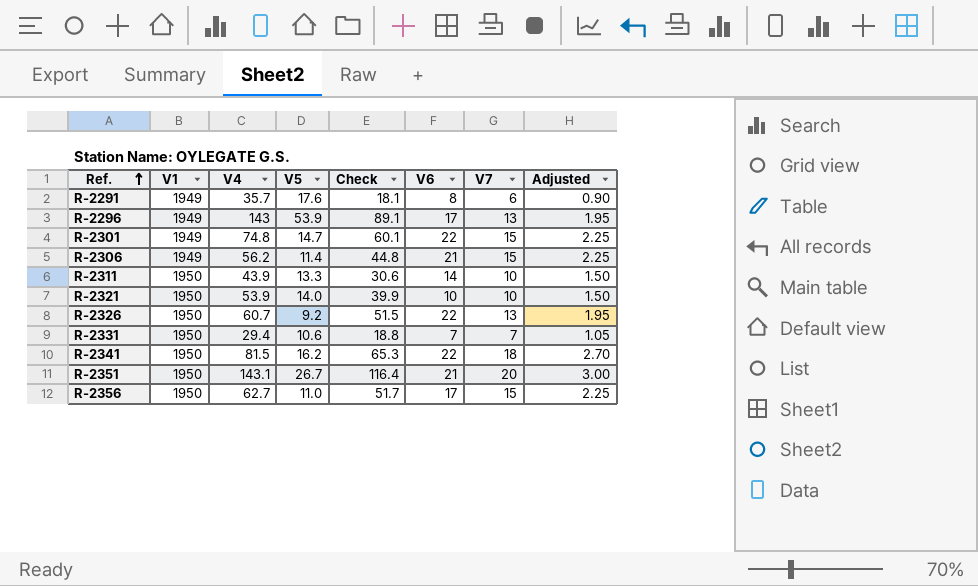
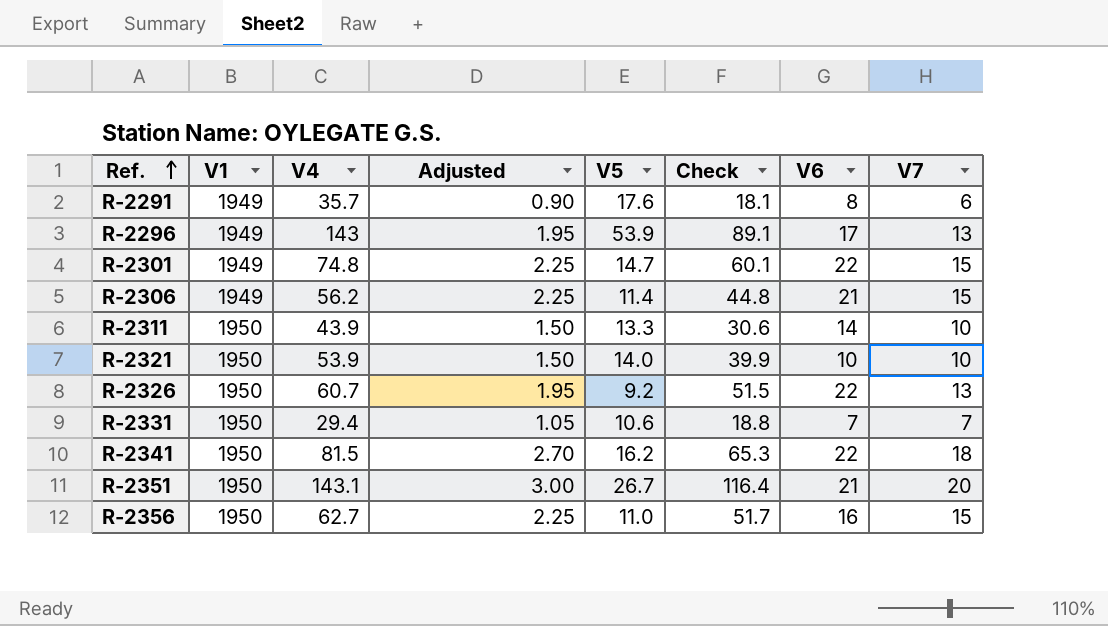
column Adjusted | position: 8 -> 4
R-2356 | V6: 17 -> 16

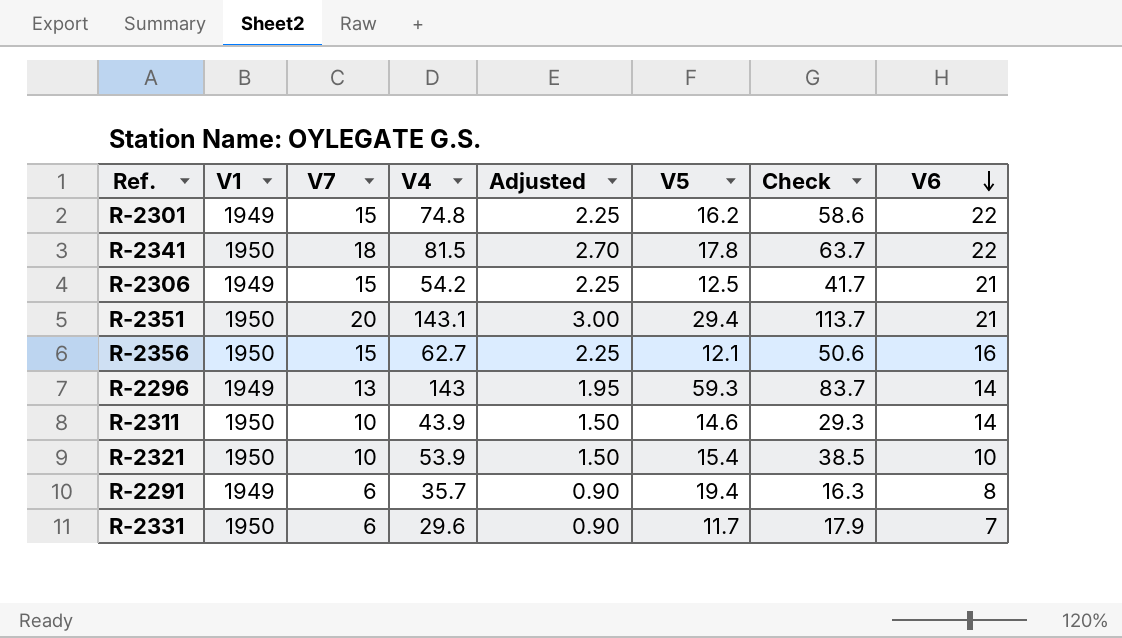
row order: Ref. ascending -> V6 descending
column V7 | position: 8 -> 3
row R-2326: 1950 | 60.7 | 1.95 | 9.2 | 51.5 | 22 | 13 -> none
R-2301 | V5: 14.7 -> 16.2
R-2301 | Check: 60.1 -> 58.6
R-2341 | V5: 16.2 -> 17.8
R-2341 | Check: 65.3 -> 63.7
R-2306 | V4: 56.2 -> 54.2
R-2306 | V5: 11.4 -> 12.5
R-2306 | Check: 44.8 -> 41.7
R-2351 | V5: 26.7 -> 29.4
R-2351 | Check: 116.4 -> 113.7
R-2356 | V5: 11.0 -> 12.1
R-2356 | Check: 51.7 -> 50.6
R-2296 | V5: 53.9 -> 59.3
R-2296 | Check: 89.1 -> 83.7
R-2296 | V6: 17 -> 14
R-2311 | V5: 13.3 -> 14.6
R-2311 | Check: 30.6 -> 29.3
R-2321 | V5: 14.0 -> 15.4
R-2321 | Check: 39.9 -> 38.5
R-2291 | V5: 17.6 -> 19.4
R-2291 | Check: 18.1 -> 16.3
R-2331 | V7: 7 -> 6
R-2331 | V4: 29.4 -> 29.6
R-2331 | Adjusted: 1.05 -> 0.90
R-2331 | V5: 10.6 -> 11.7
R-2331 | Check: 18.8 -> 17.9

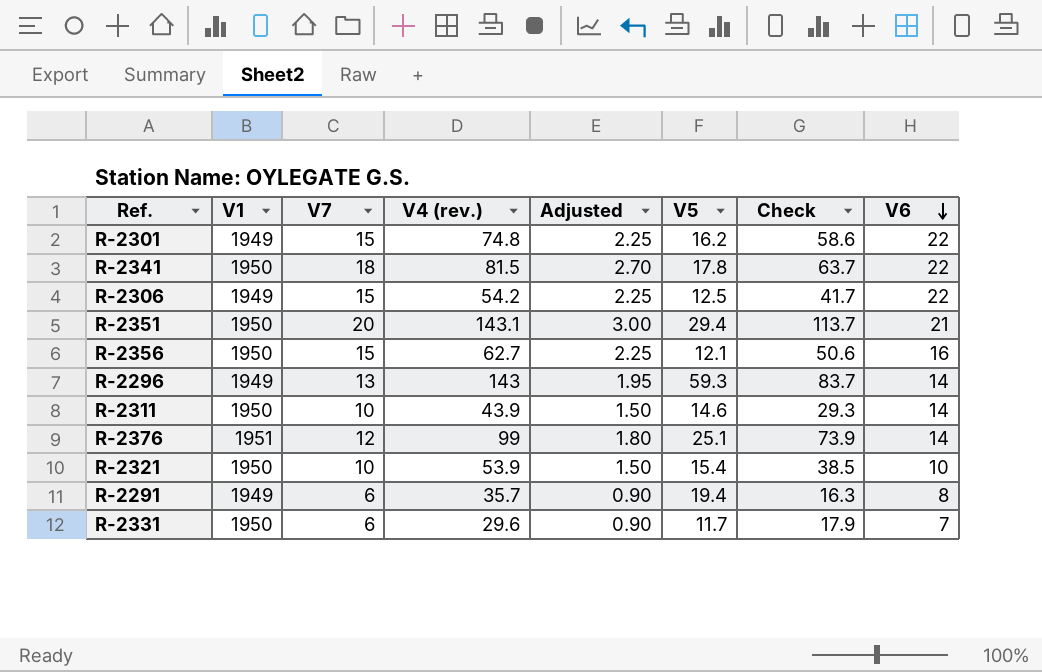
column name: V4 -> V4 (rev.)
R-2306 | V6: 21 -> 22
row R-2376: none -> 1951 | 12 | 99 | 1.80 | 25.1 | 73.9 | 14

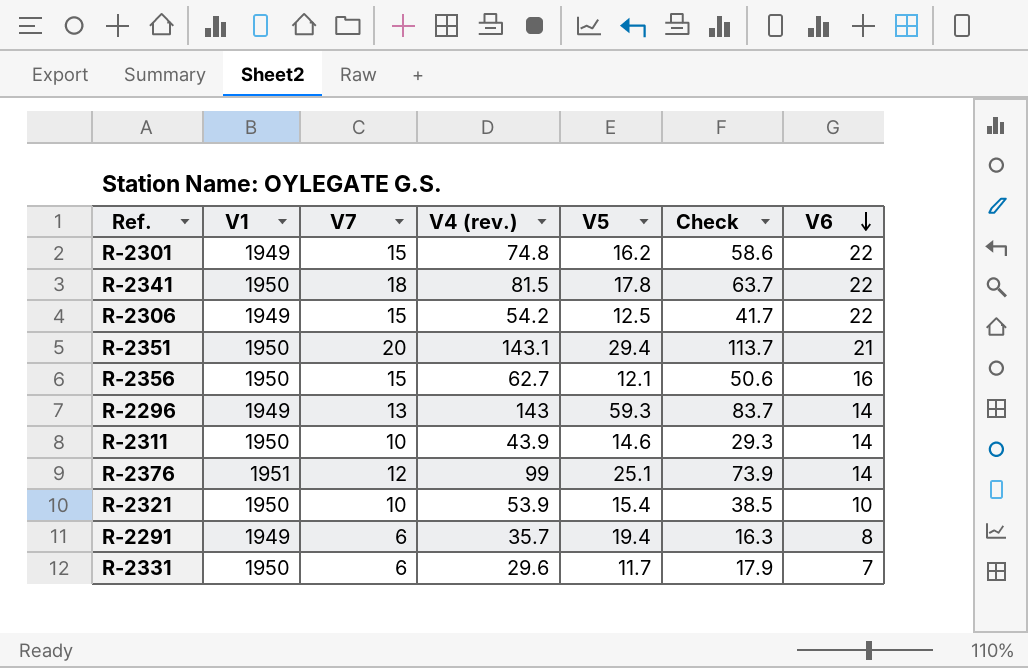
column Adjusted | formula: [V7] * 0.15 -> none

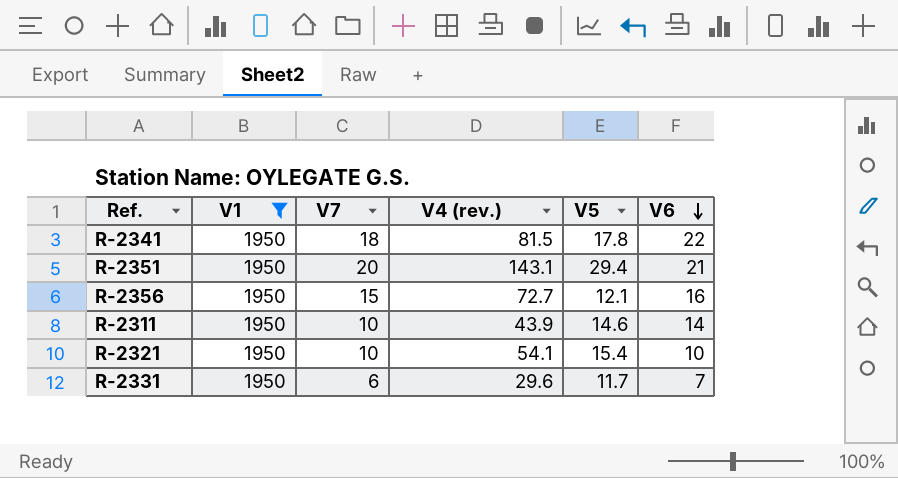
filter: none -> V1 = 1950
column Check | formula: [V4 (rev.)] - [V5] -> none
R-2356 | V4 (rev.): 62.7 -> 72.7
R-2321 | V4 (rev.): 53.9 -> 54.1

